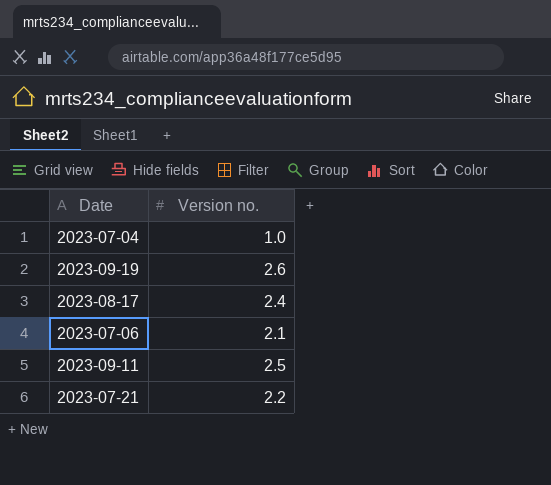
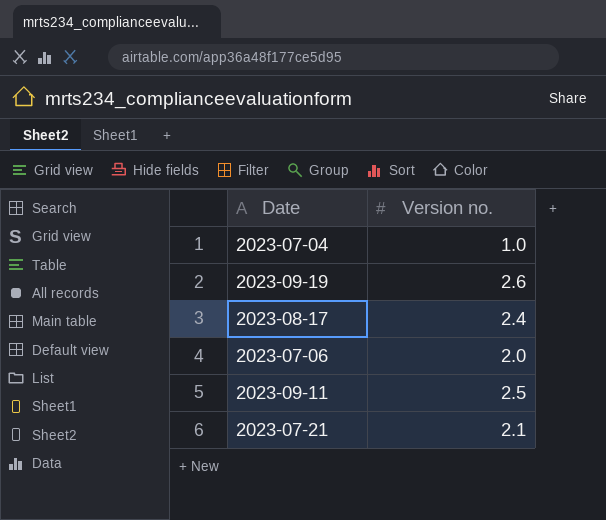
2023-07-06 | Version no.: 2.1 -> 2.0
2023-07-21 | Version no.: 2.2 -> 2.1

